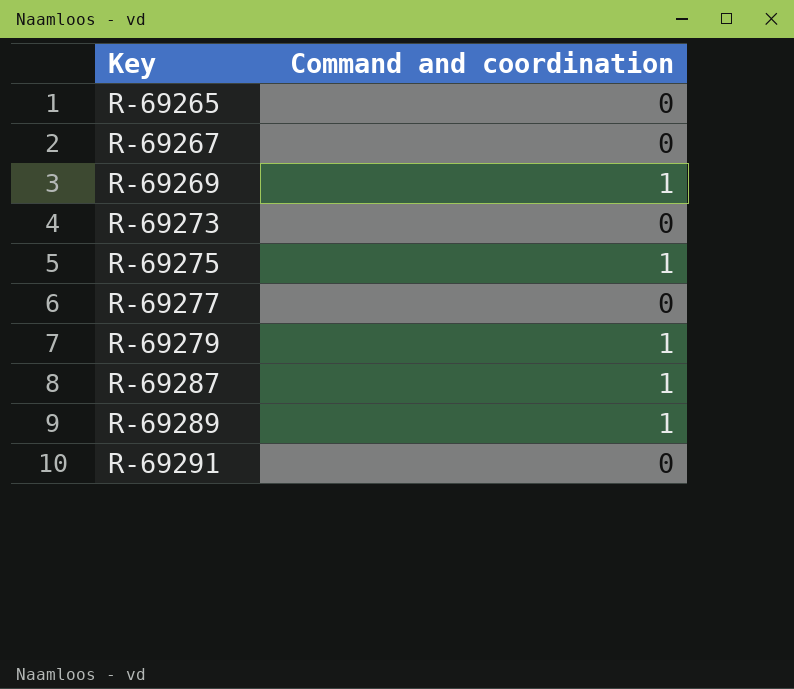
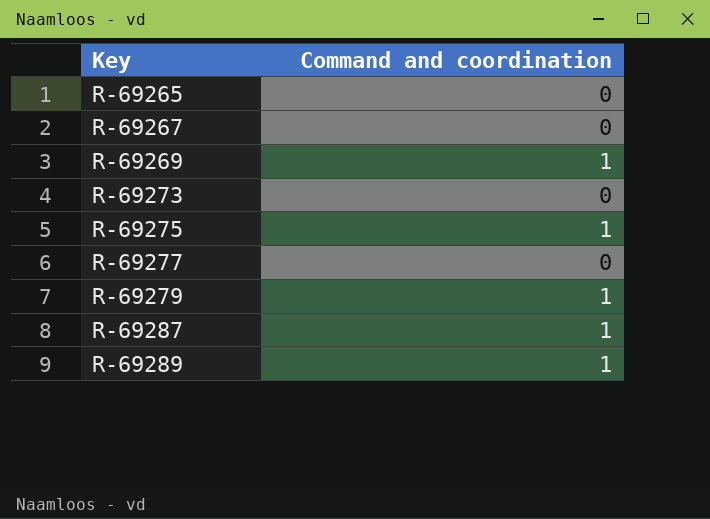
row R-69291: 0 -> none

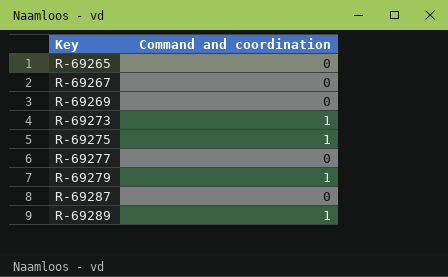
R-69269 | Command and coordination: 1 -> 0
R-69273 | Command and coordination: 0 -> 1
R-69287 | Command and coordination: 1 -> 0

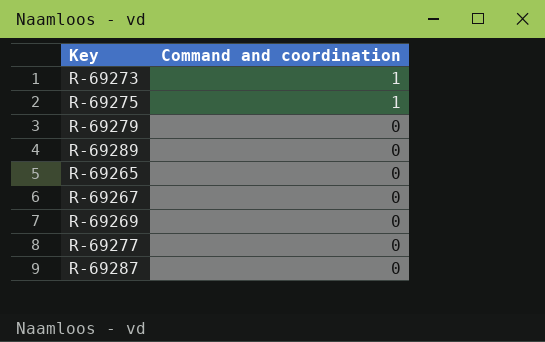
row order: Key ascending -> Command and coordination descending
R-69279 | Command and coordination: 1 -> 0
R-69289 | Command and coordination: 1 -> 0

